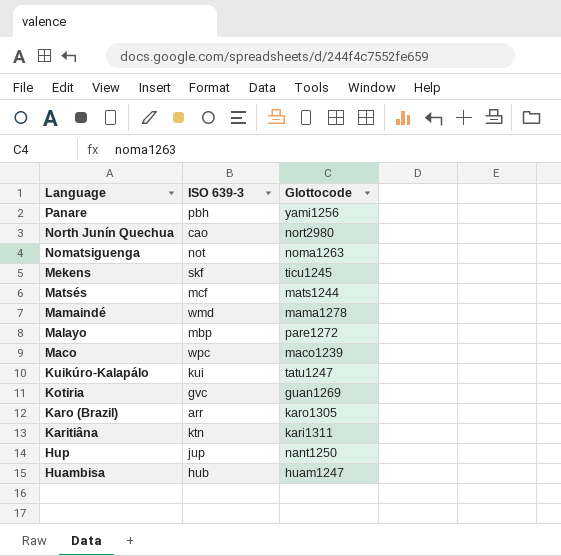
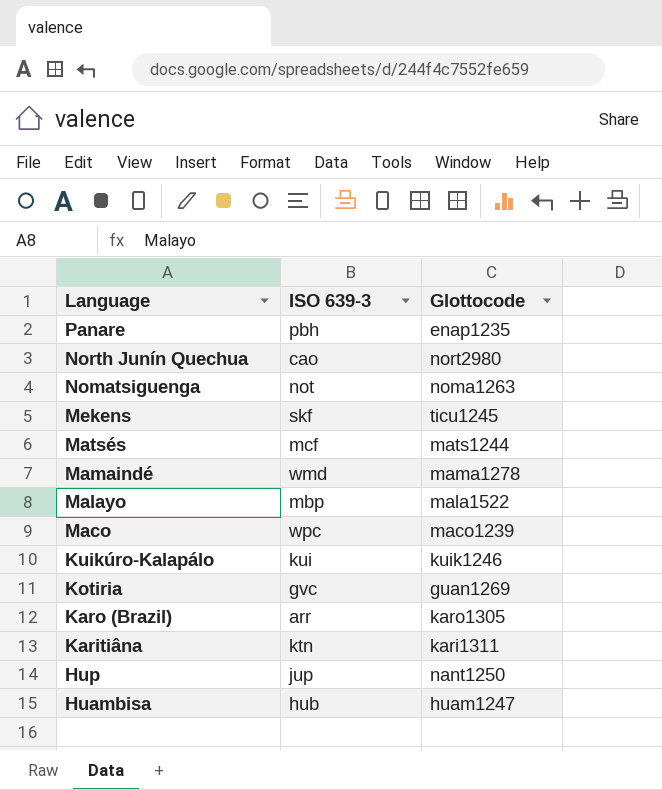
Panare | Glottocode: yami1256 -> enap1235
Malayo | Glottocode: pare1272 -> mala1522
Kuikúro-Kalapálo | Glottocode: tatu1247 -> kuik1246

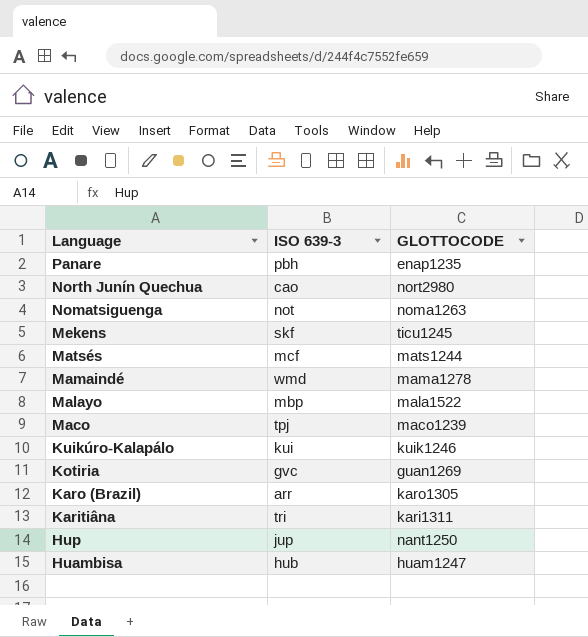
column name: Glottocode -> GLOTTOCODE
Maco | ISO 639-3: wpc -> tpj
Karitiâna | ISO 639-3: ktn -> tri

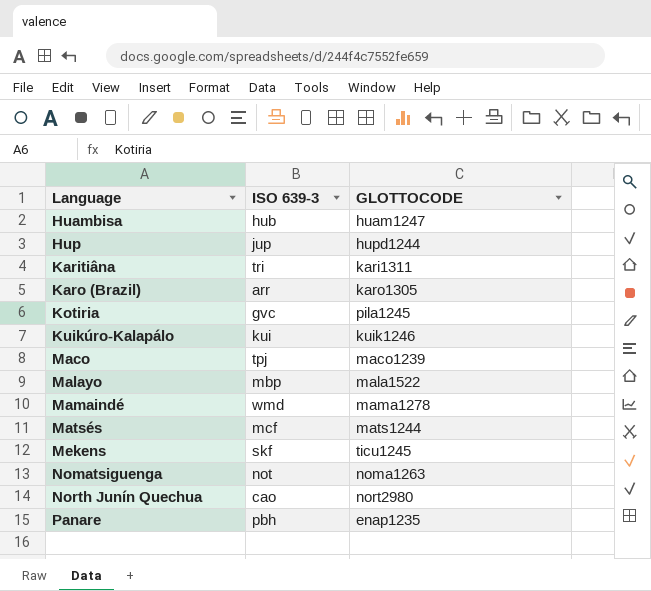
row order: Language descending -> Language ascending
Hup | GLOTTOCODE: nant1250 -> hupd1244
Kotiria | GLOTTOCODE: guan1269 -> pila1245

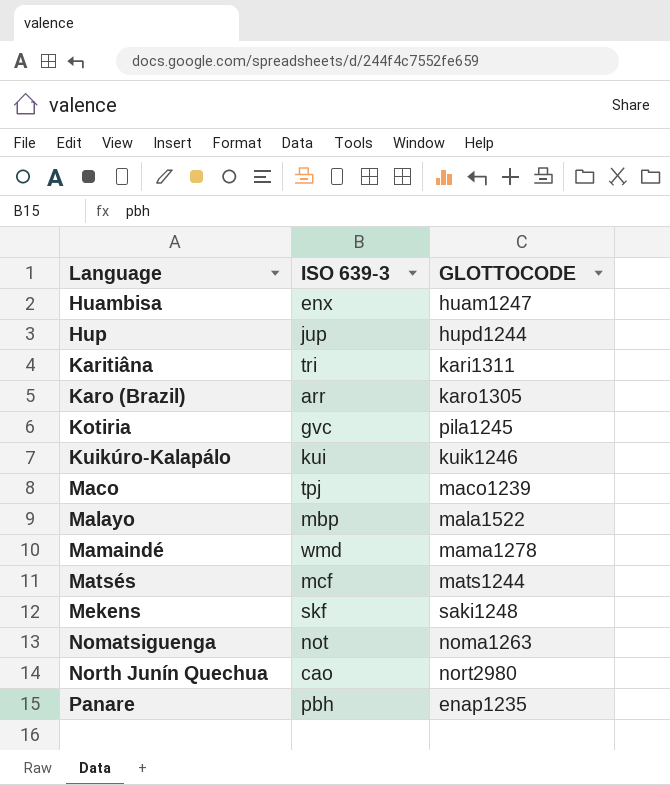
Huambisa | ISO 639-3: hub -> enx
Mekens | GLOTTOCODE: ticu1245 -> saki1248

